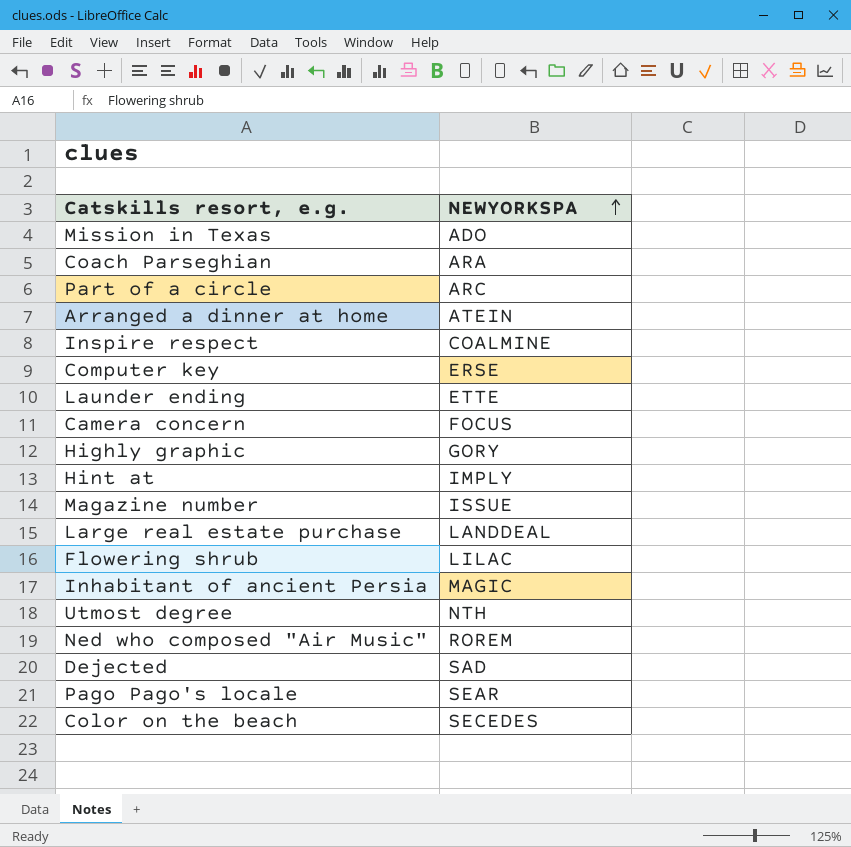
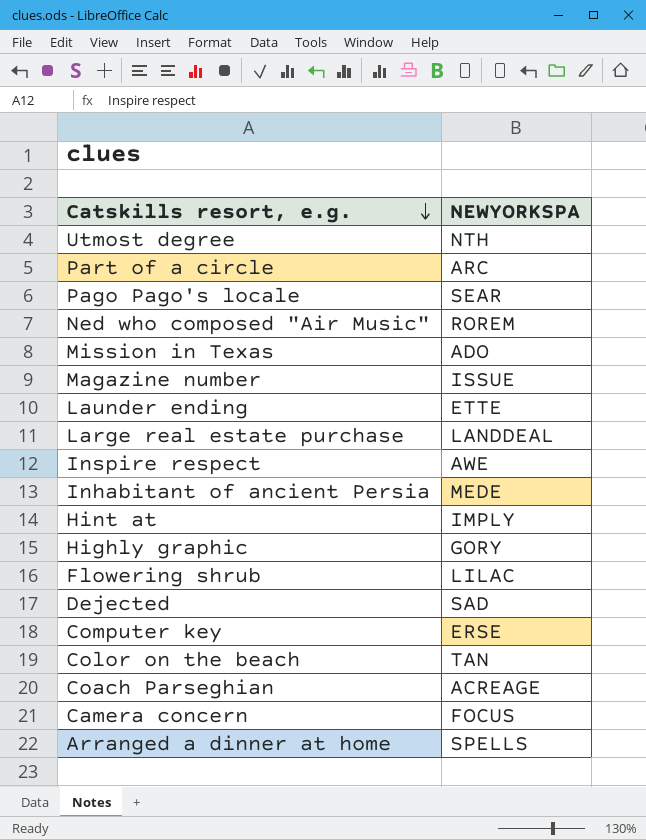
row order: NEWYORKSPA ascending -> Catskills resort, e.g. descending
Inspire respect | NEWYORKSPA: COALMINE -> AWE
Inhabitant of ancient Persia | NEWYORKSPA: MAGIC -> MEDE
Color on the beach | NEWYORKSPA: SECEDES -> TAN
Coach Parseghian | NEWYORKSPA: ARA -> ACREAGE
Arranged a dinner at home | NEWYORKSPA: ATEIN -> SPELLS

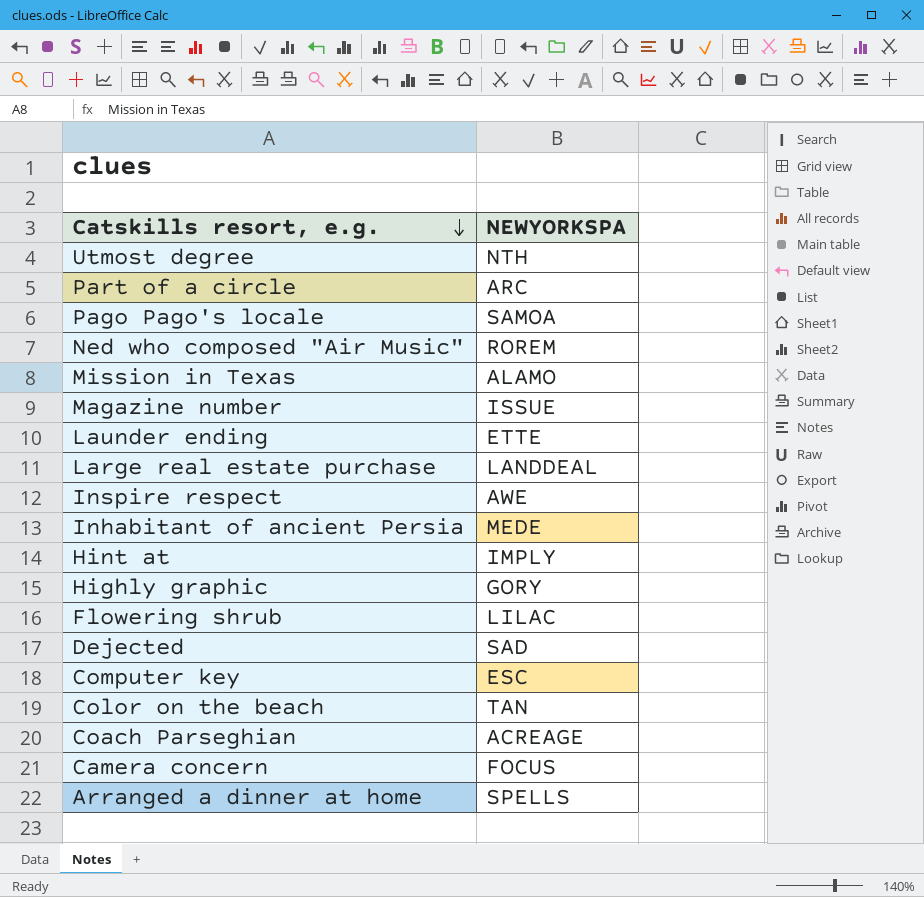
Pago Pago's locale | NEWYORKSPA: SEAR -> SAMOA
Mission in Texas | NEWYORKSPA: ADO -> ALAMO
Computer key | NEWYORKSPA: ERSE -> ESC

